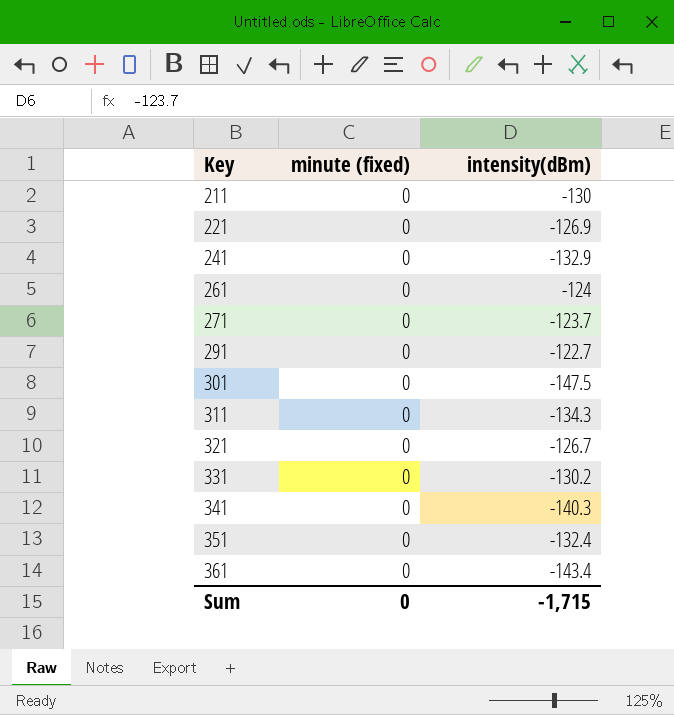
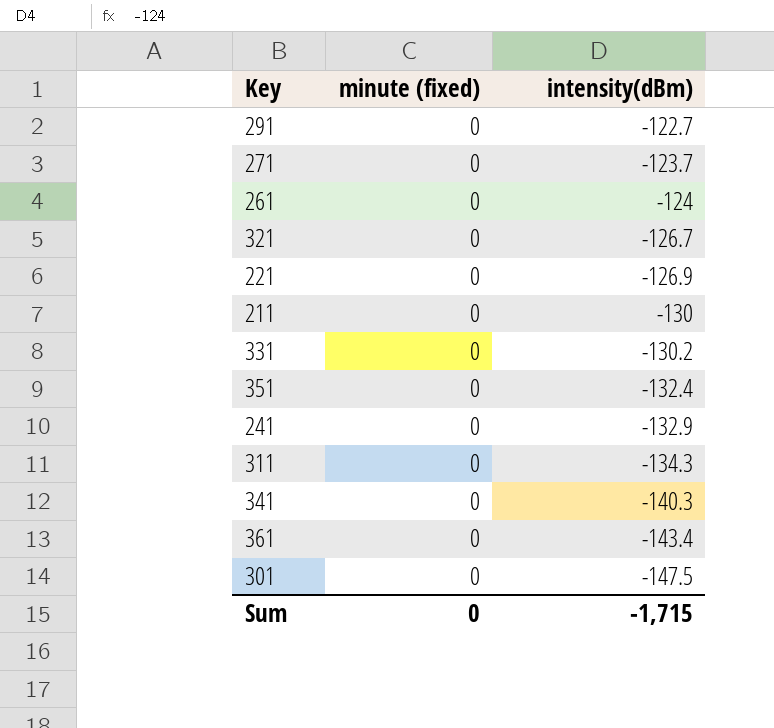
row order: Key ascending -> intensity(dBm) descending

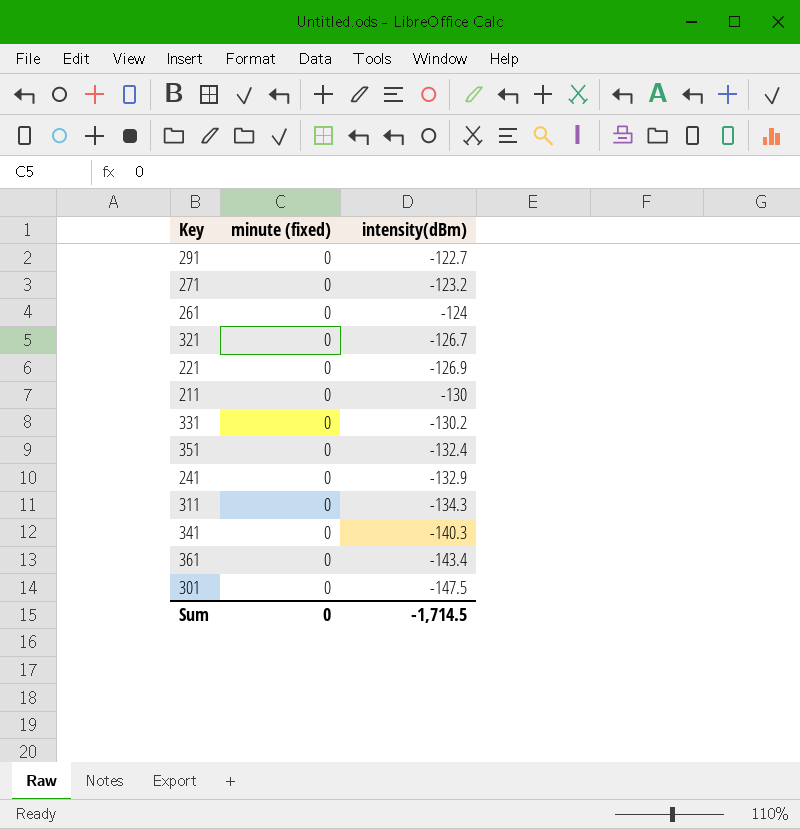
271 | intensity(dBm): -123.7 -> -123.2
Sum | intensity(dBm): -1,715 -> -1,714.5

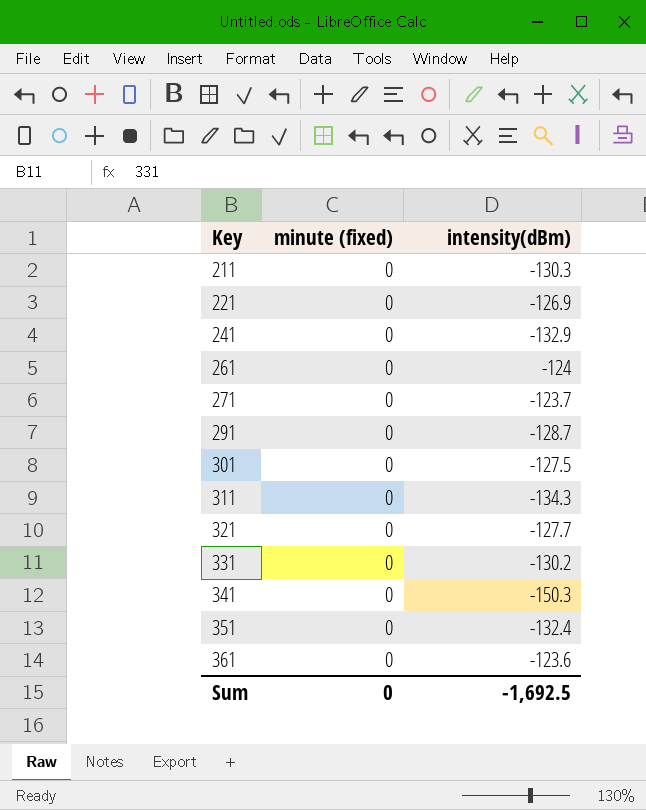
row order: intensity(dBm) descending -> Key ascending
211 | intensity(dBm): -130 -> -130.3
271 | intensity(dBm): -123.2 -> -123.7
291 | intensity(dBm): -122.7 -> -128.7
301 | intensity(dBm): -147.5 -> -127.5
321 | intensity(dBm): -126.7 -> -127.7
341 | intensity(dBm): -140.3 -> -150.3
361 | intensity(dBm): -143.4 -> -123.6
Sum | intensity(dBm): -1,714.5 -> -1,692.5

